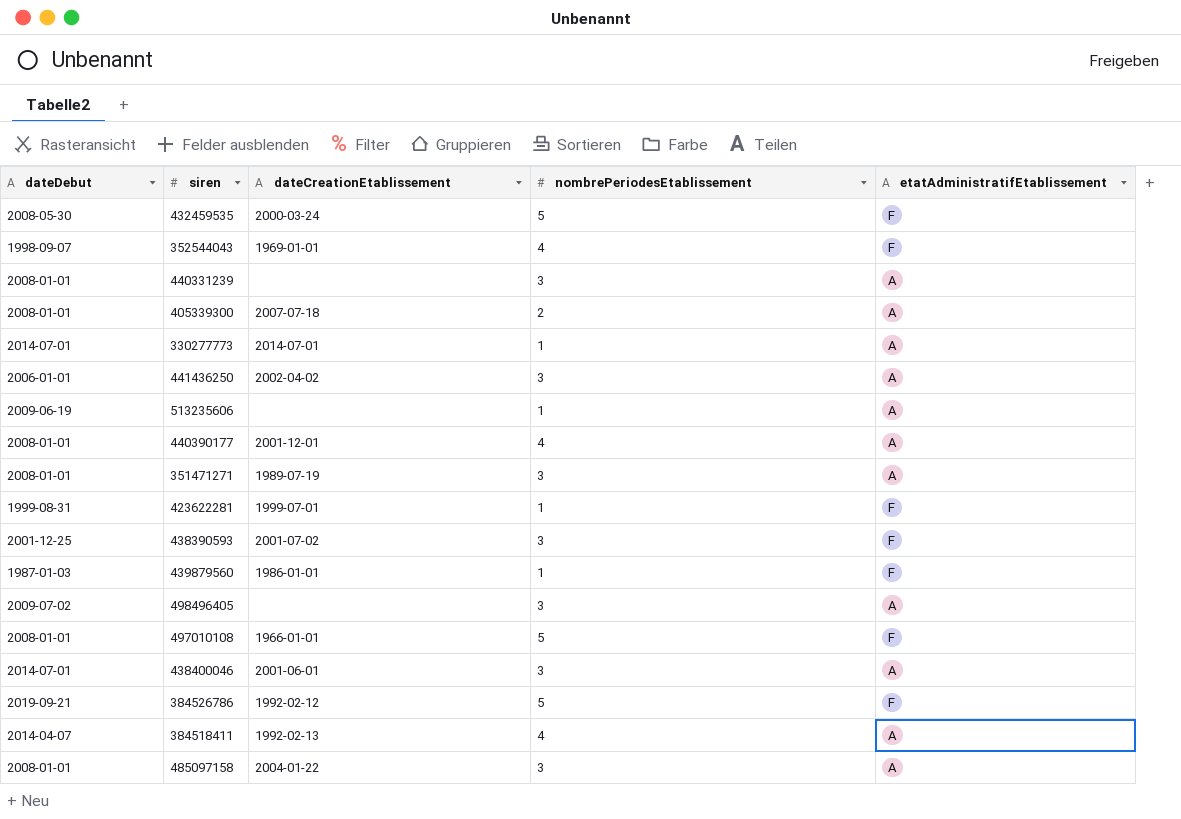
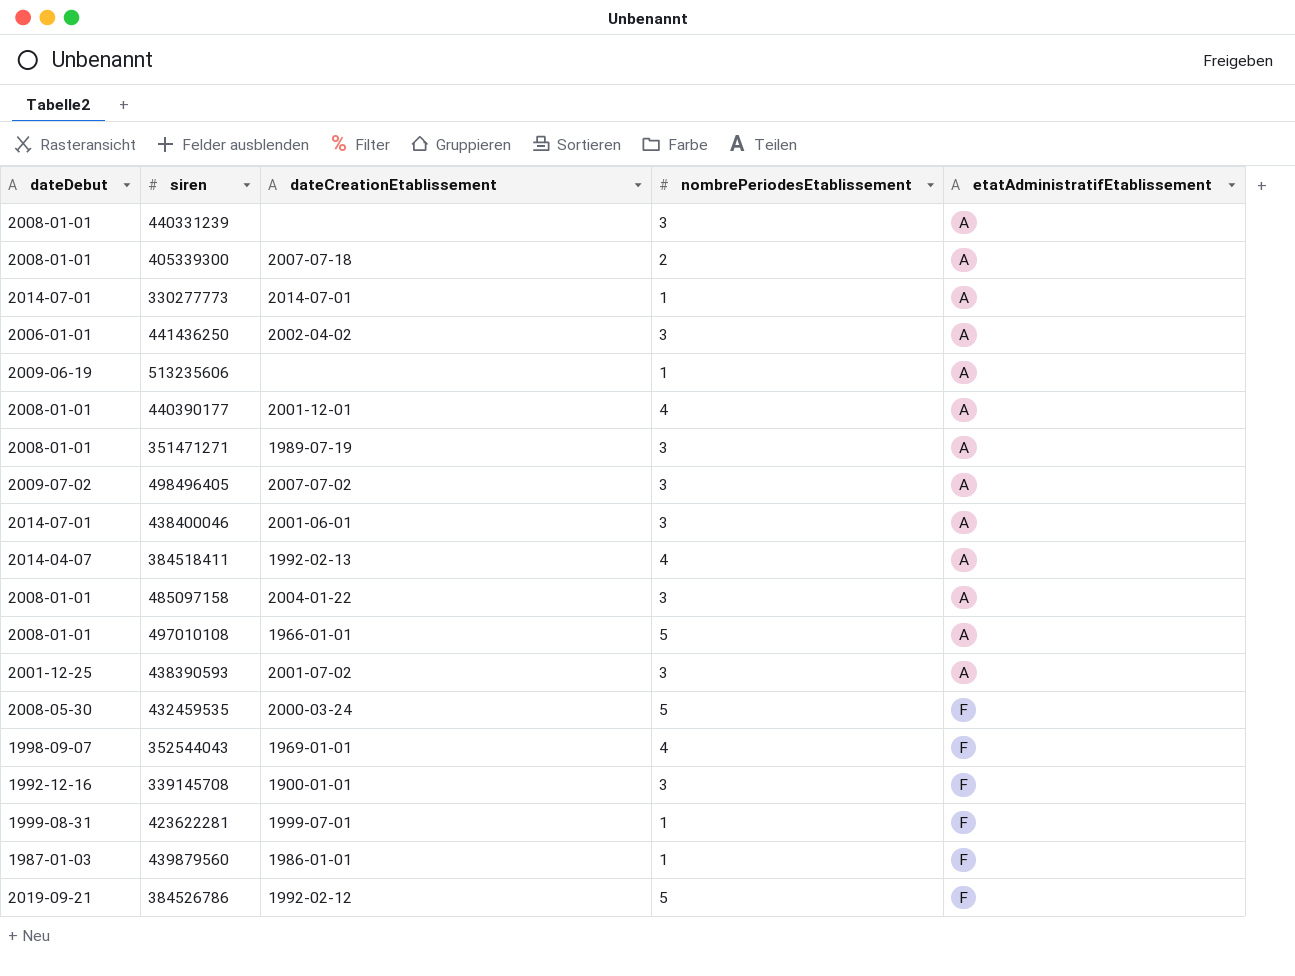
row order: none -> etatAdministratifEtablissement ascending
498496405 | dateCreationEtablissement: none -> 2007-07-02
497010108 | etatAdministratifEtablissement: F -> A
438390593 | etatAdministratifEtablissement: F -> A
row 339145708: none -> 1992-12-16 | 1900-01-01 | 3 | F

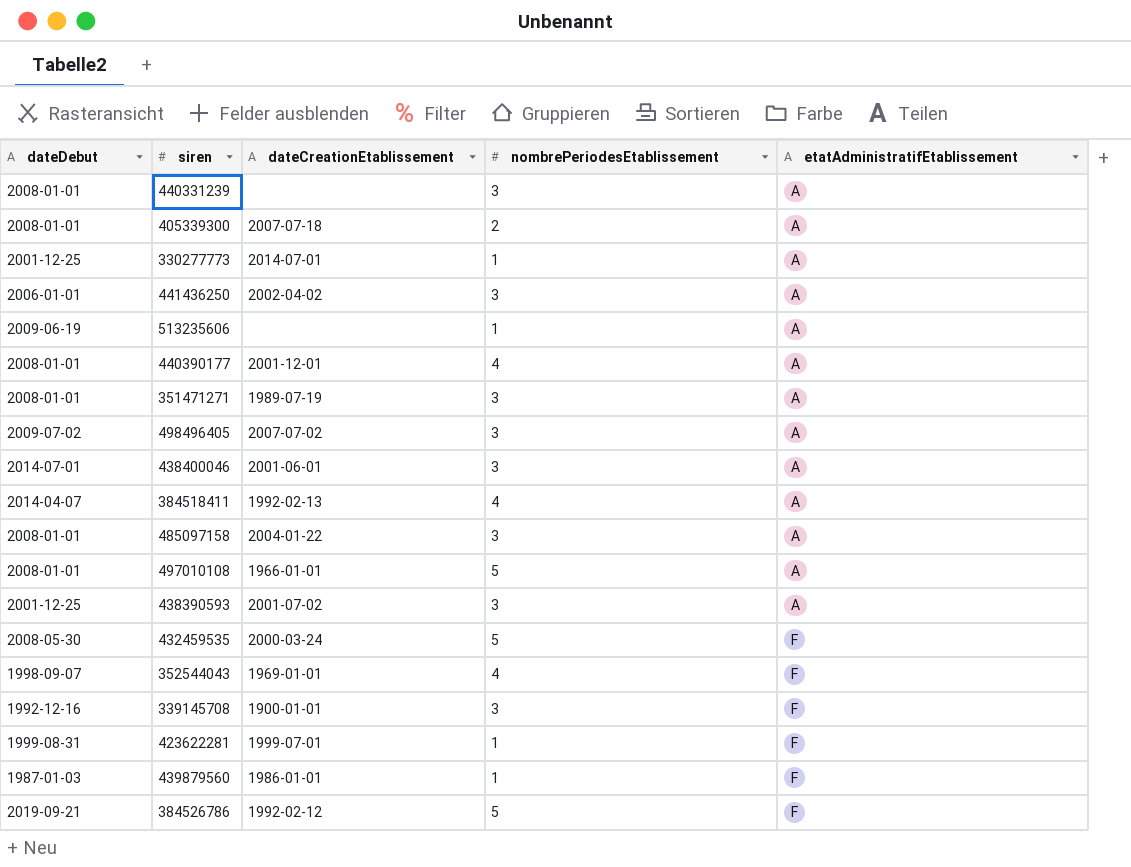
330277773 | dateDebut: 2014-07-01 -> 2001-12-25

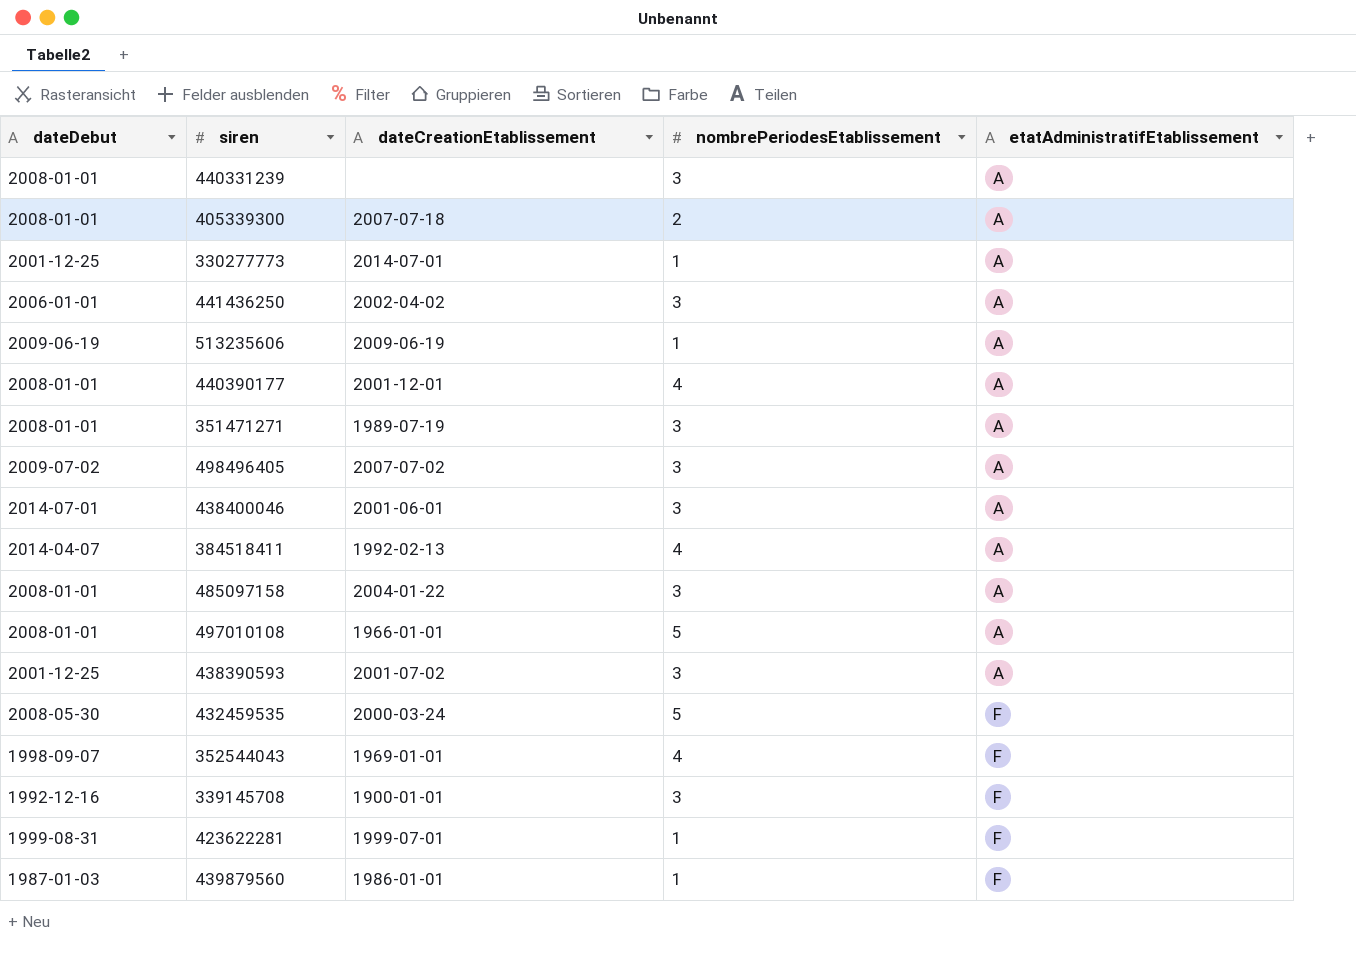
row 384526786: 2019-09-21 | 1992-02-12 | 5 | F -> none
513235606 | dateCreationEtablissement: none -> 2009-06-19

